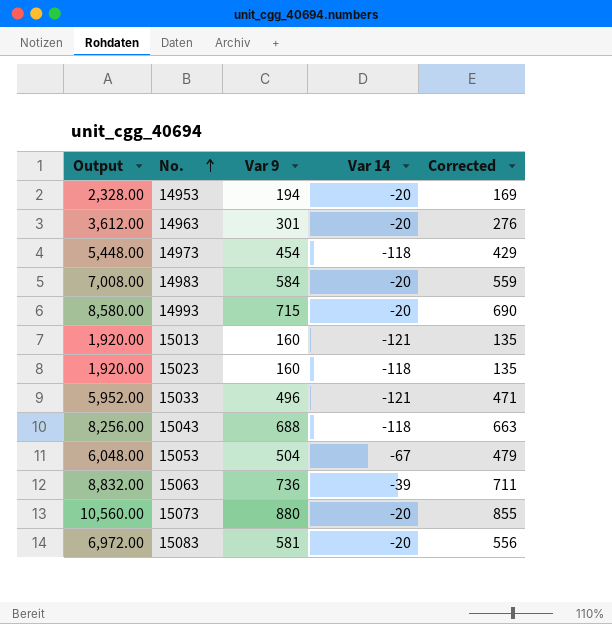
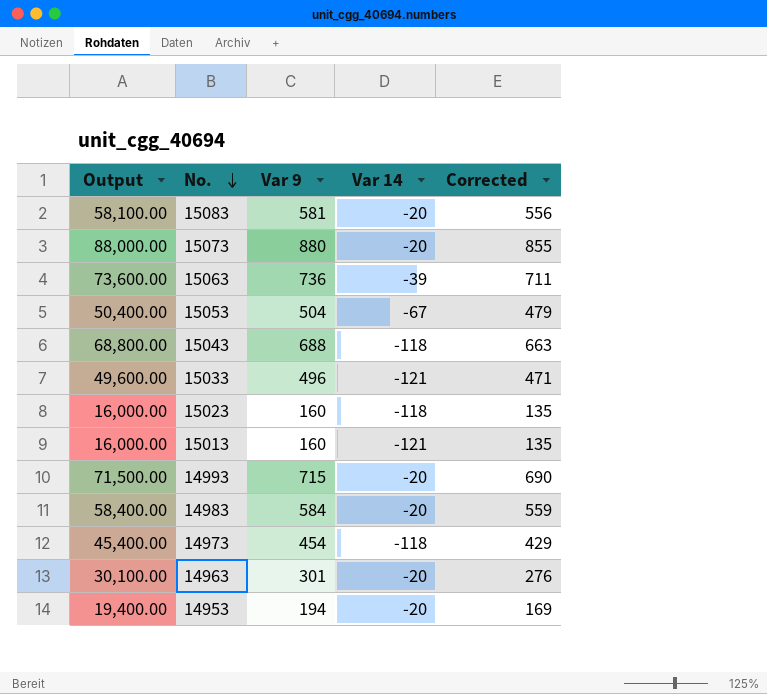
row order: No. ascending -> No. descending
column Output | formula: [Var 9] * 12 -> [Var 9] * 100

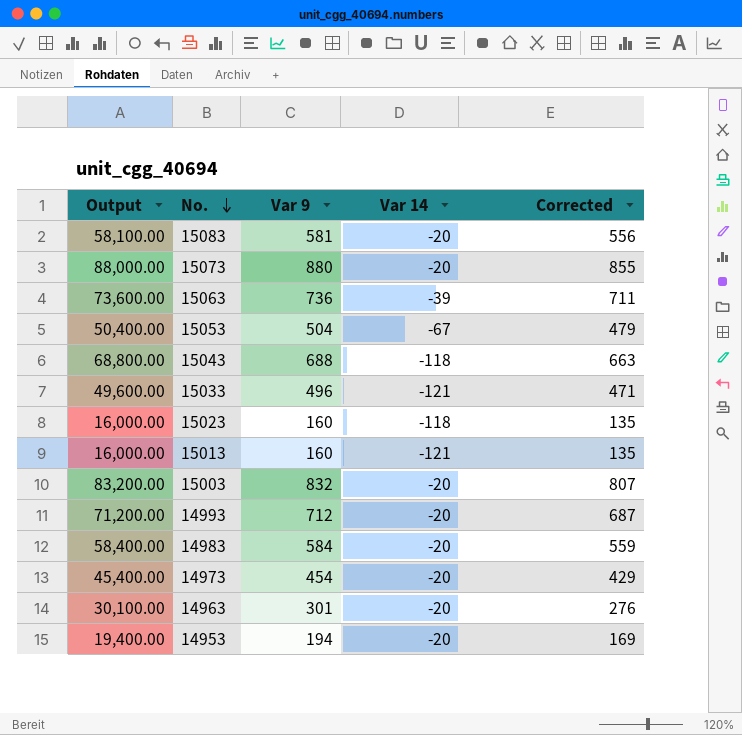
row 15003: none -> 83,200.00 | 832 | -20 | 807
14993 | Output: 71,500.00 -> 71,200.00
14993 | Var 9: 715 -> 712
14993 | Corrected: 690 -> 687
14973 | Var 14: -118 -> -20

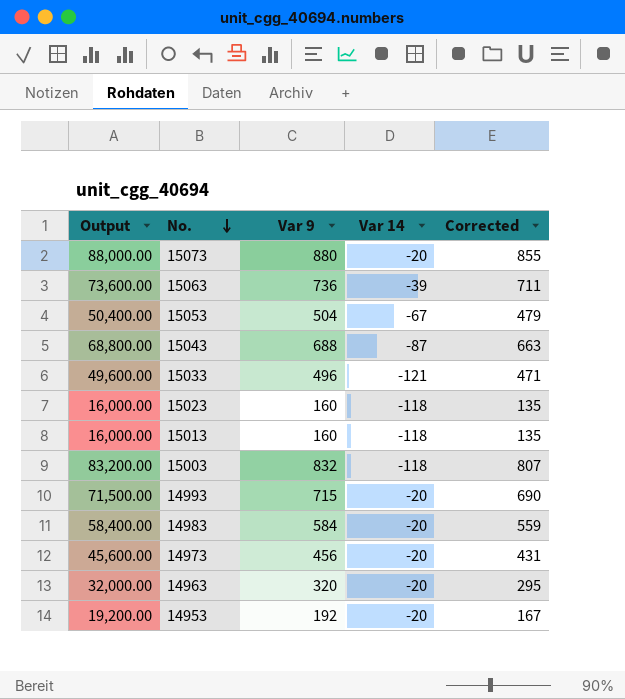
row 15083: 58,100.00 | 581 | -20 | 556 -> none
15043 | Var 14: -118 -> -87
15013 | Var 14: -121 -> -118
15003 | Var 14: -20 -> -118
14993 | Output: 71,200.00 -> 71,500.00
14993 | Var 9: 712 -> 715
14993 | Corrected: 687 -> 690
14973 | Output: 45,400.00 -> 45,600.00
14973 | Var 9: 454 -> 456
14973 | Corrected: 429 -> 431
14963 | Output: 30,100.00 -> 32,000.00
14963 | Var 9: 301 -> 320
14963 | Corrected: 276 -> 295
14953 | Output: 19,400.00 -> 19,200.00
14953 | Var 9: 194 -> 192
14953 | Corrected: 169 -> 167

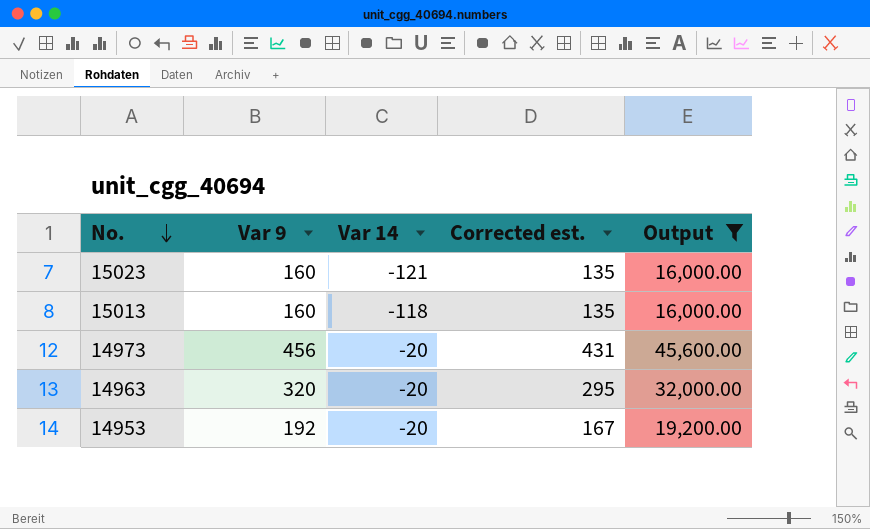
filter: none -> Output <= 45,600.00
column name: Corrected -> Corrected est.
column Output | position: 1 -> 5
15023 | Var 14: -118 -> -121

